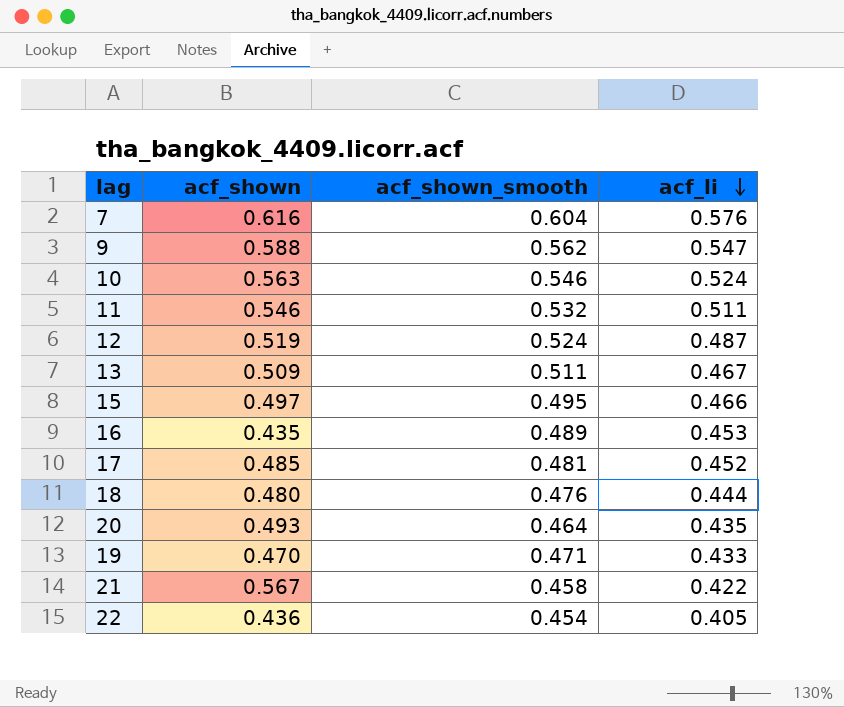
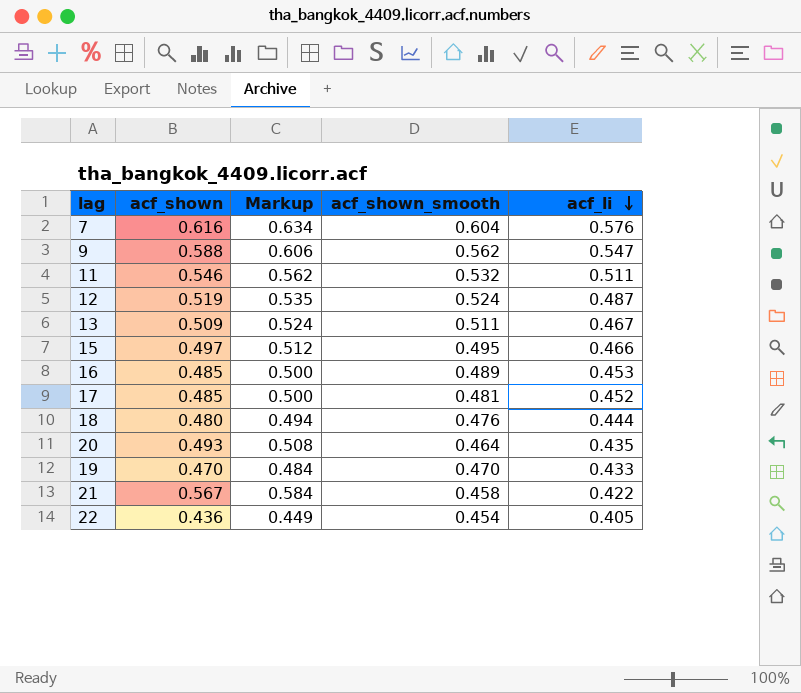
column Markup | formula: none -> [acf_shown] * 1.03
row 10: 0.563 | 0.546 | 0.524 -> none
16 | acf_shown: 0.435 -> 0.485
19 | acf_shown_smooth: 0.471 -> 0.470

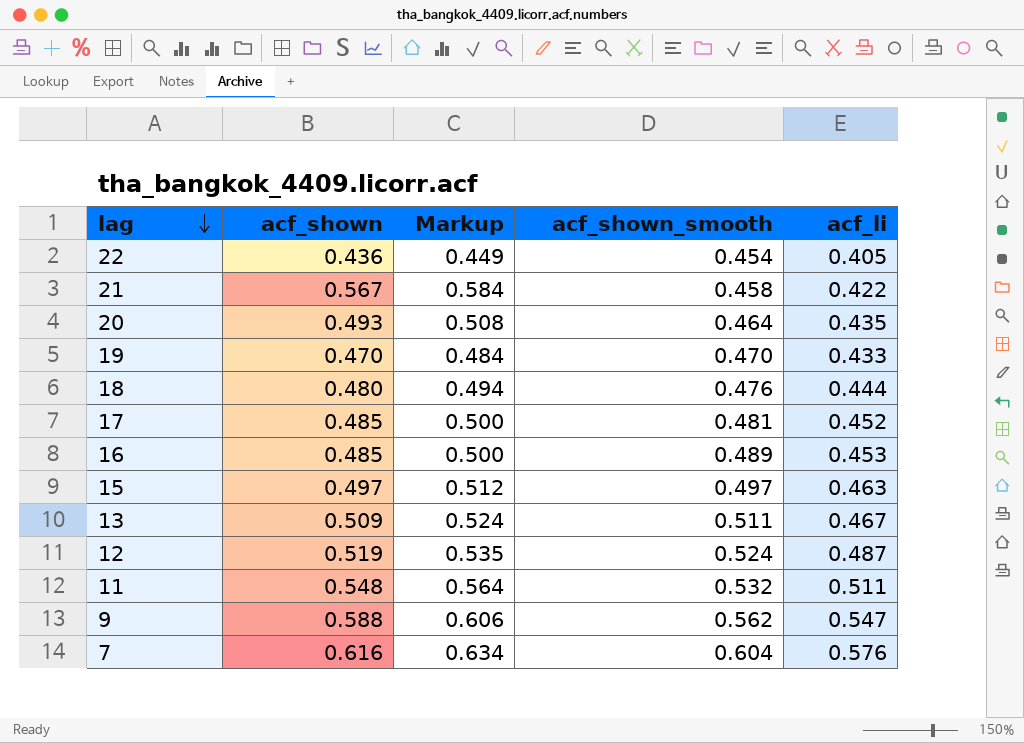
row order: acf_li descending -> lag descending
15 | acf_shown_smooth: 0.495 -> 0.497
15 | acf_li: 0.466 -> 0.463
11 | acf_shown: 0.546 -> 0.548
11 | Markup: 0.562 -> 0.564

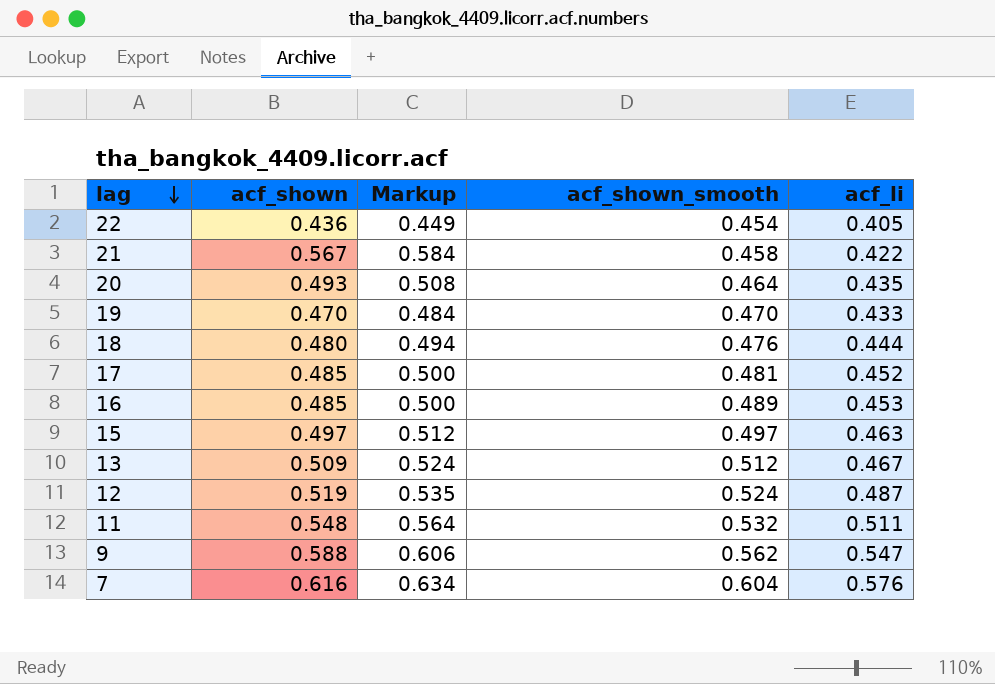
13 | acf_shown_smooth: 0.511 -> 0.512

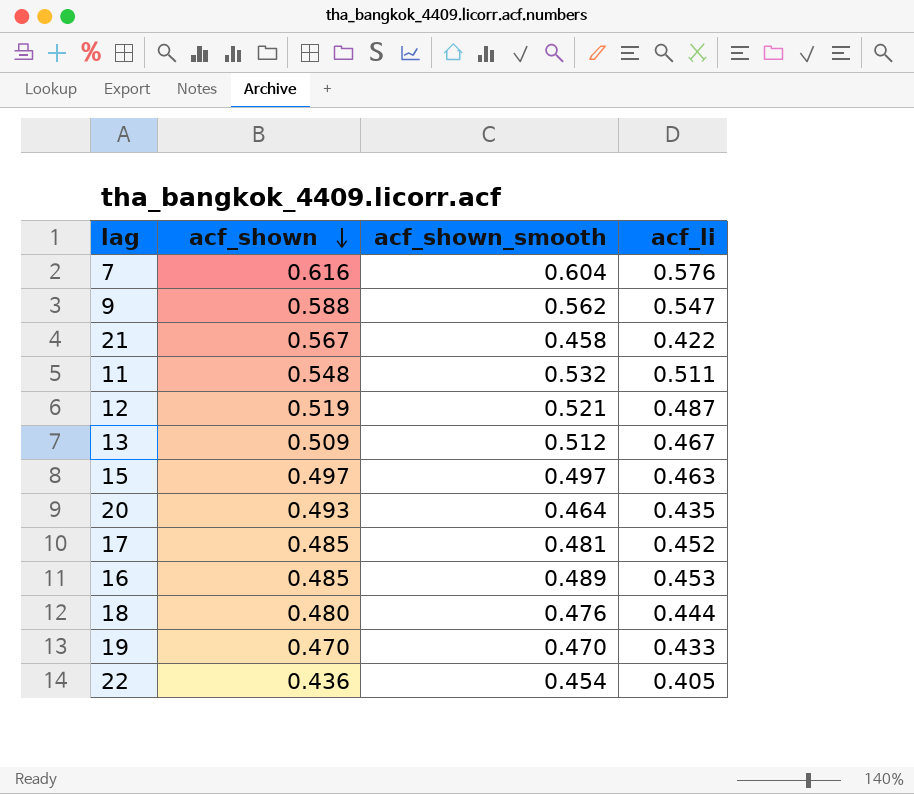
row order: lag descending -> acf_shown descending
column Markup | formula: [acf_shown] * 1.03 -> none
12 | acf_shown_smooth: 0.524 -> 0.521

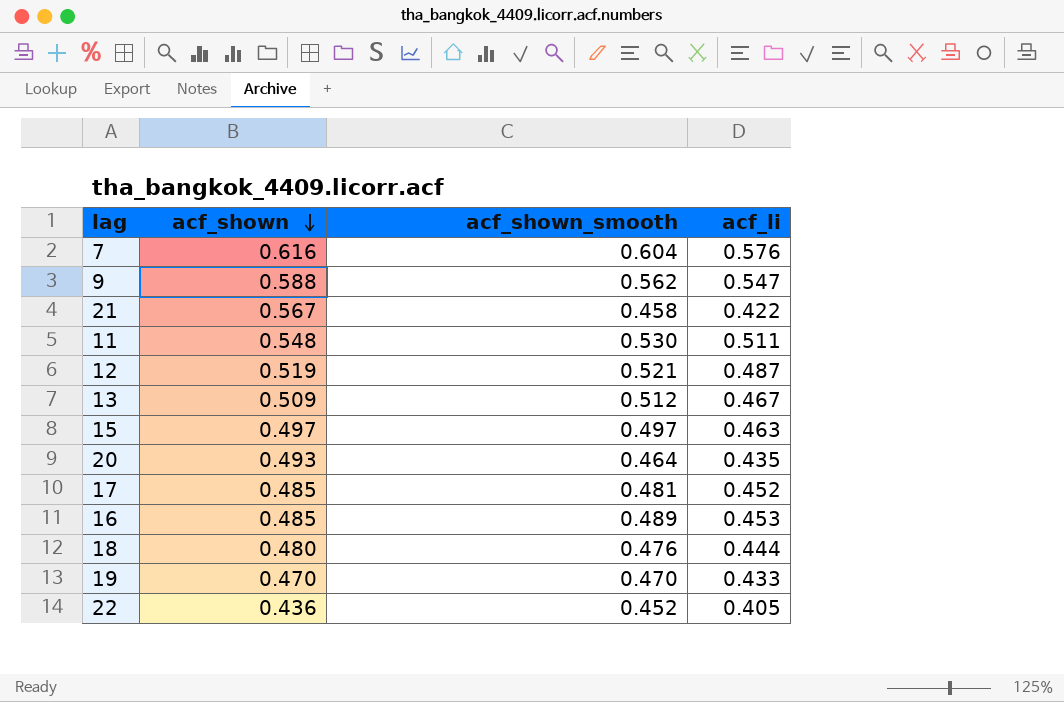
11 | acf_shown_smooth: 0.532 -> 0.530
22 | acf_shown_smooth: 0.454 -> 0.452

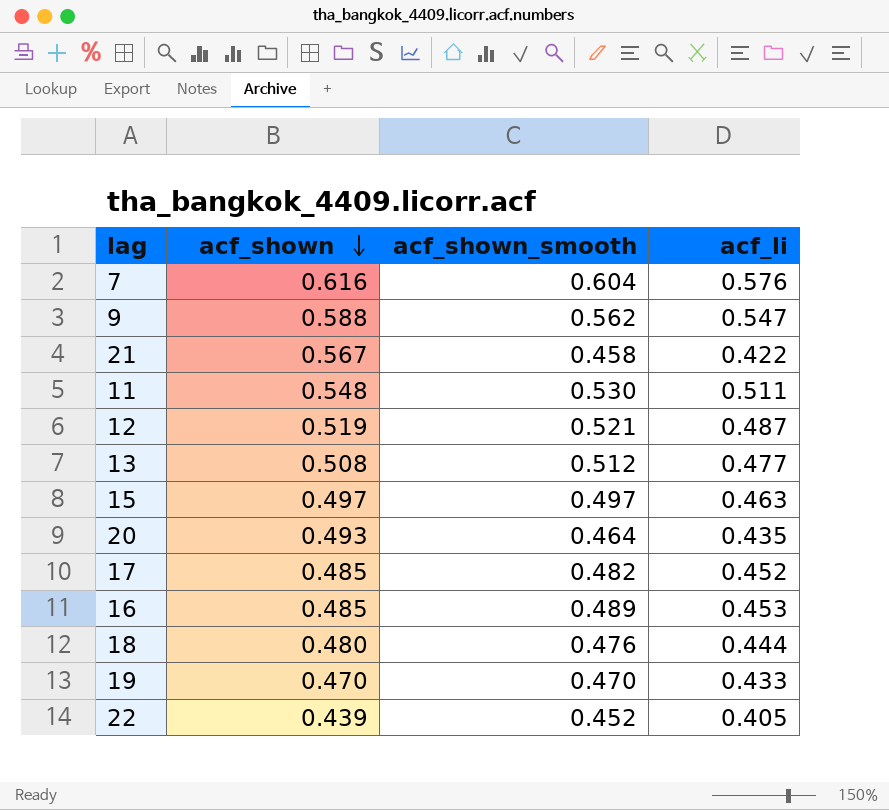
13 | acf_shown: 0.509 -> 0.508
13 | acf_li: 0.467 -> 0.477
17 | acf_shown_smooth: 0.481 -> 0.482
22 | acf_shown: 0.436 -> 0.439

